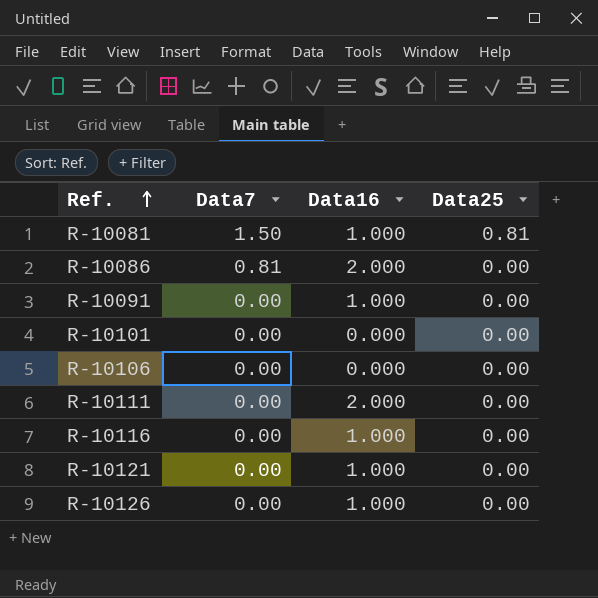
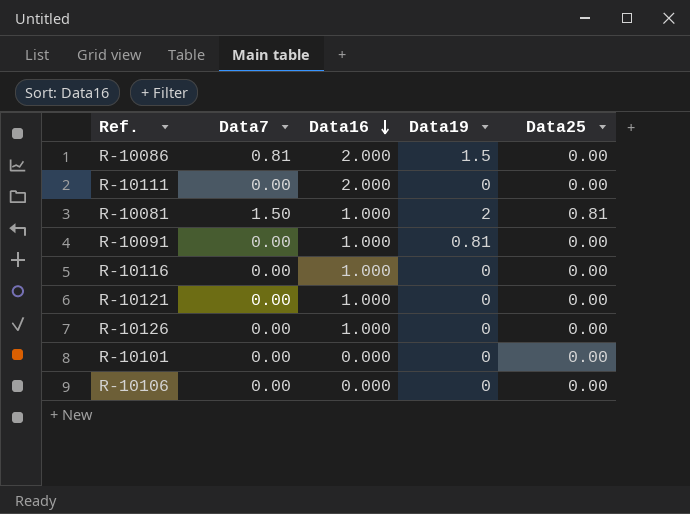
row order: Ref. ascending -> Data16 descending
column Data19 | position: none -> 4

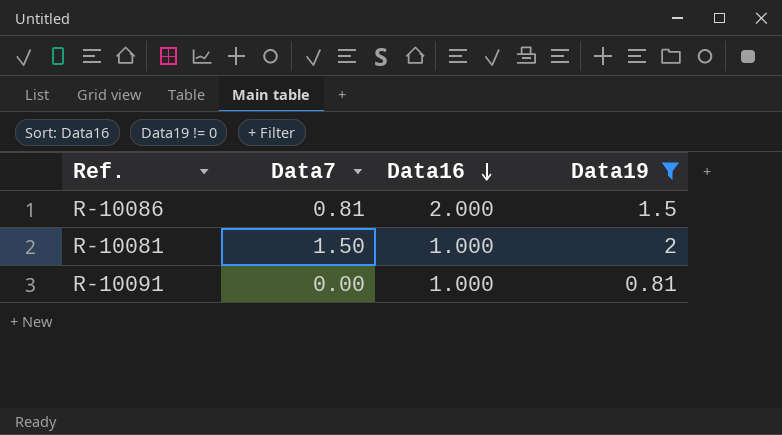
filter: none -> Data19 != 0
column Data25 | position: 5 -> none

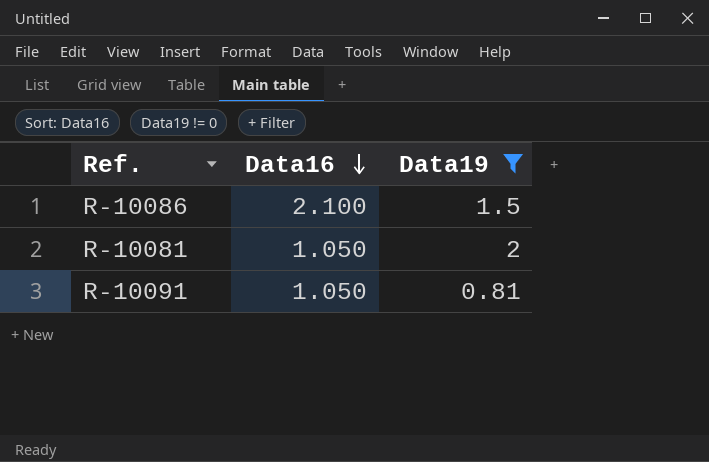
column Data7 | position: 2 -> none
R-10086 | Data16: 2.000 -> 2.100
R-10081 | Data16: 1.000 -> 1.050
R-10091 | Data16: 1.000 -> 1.050

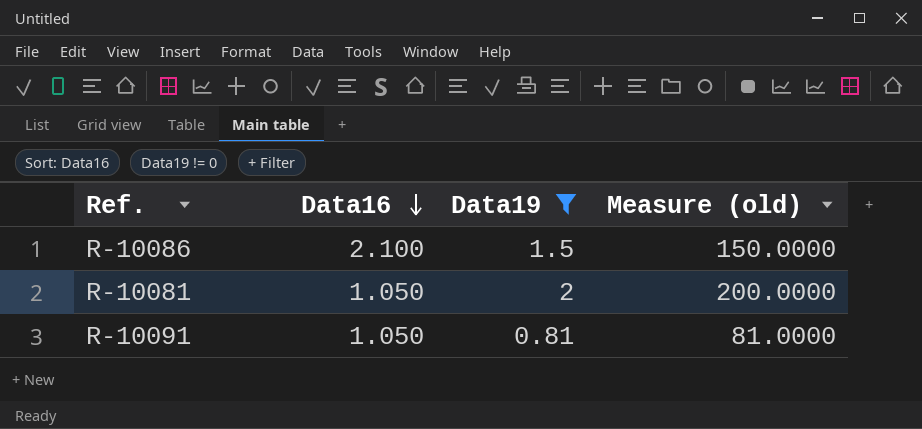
column Measure (old) | formula: none -> [Data19] * 100

